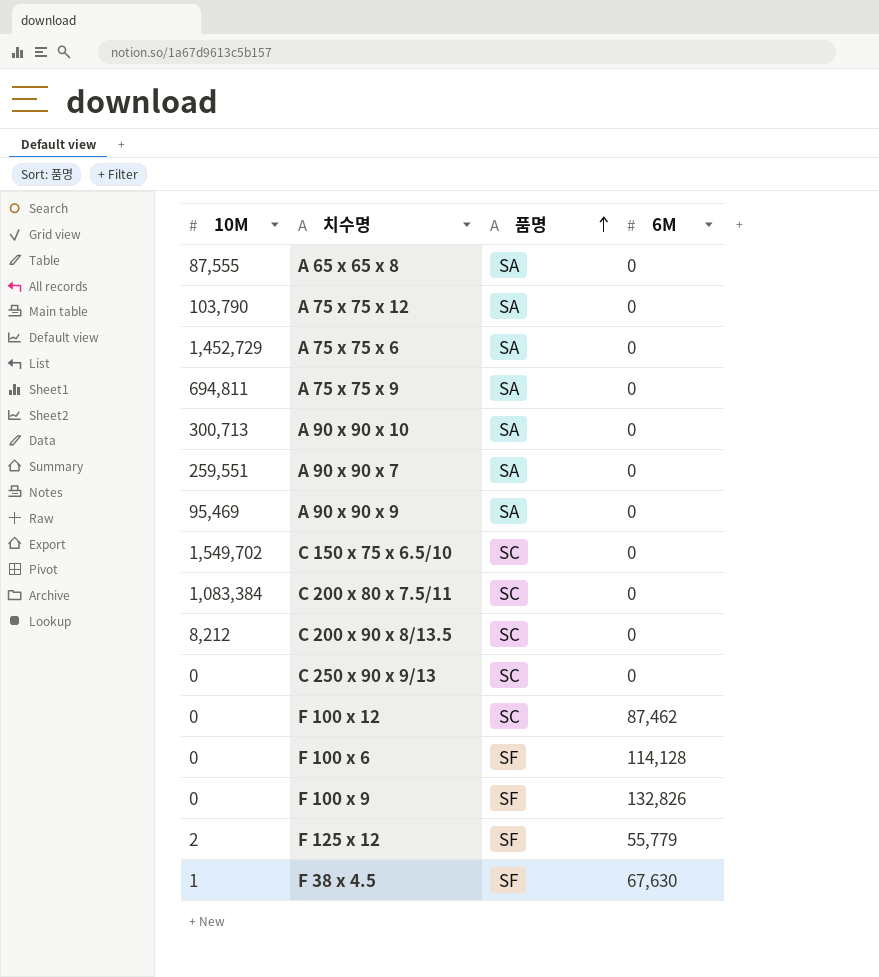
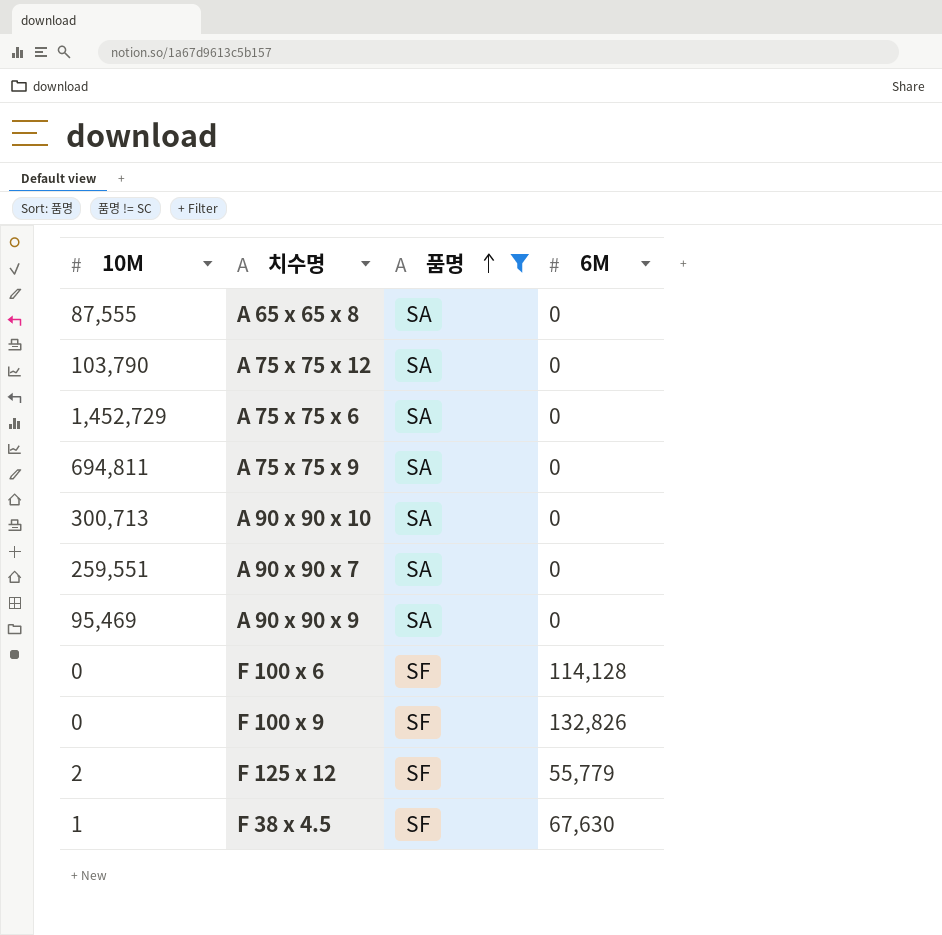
filter: none -> 품명 != SC

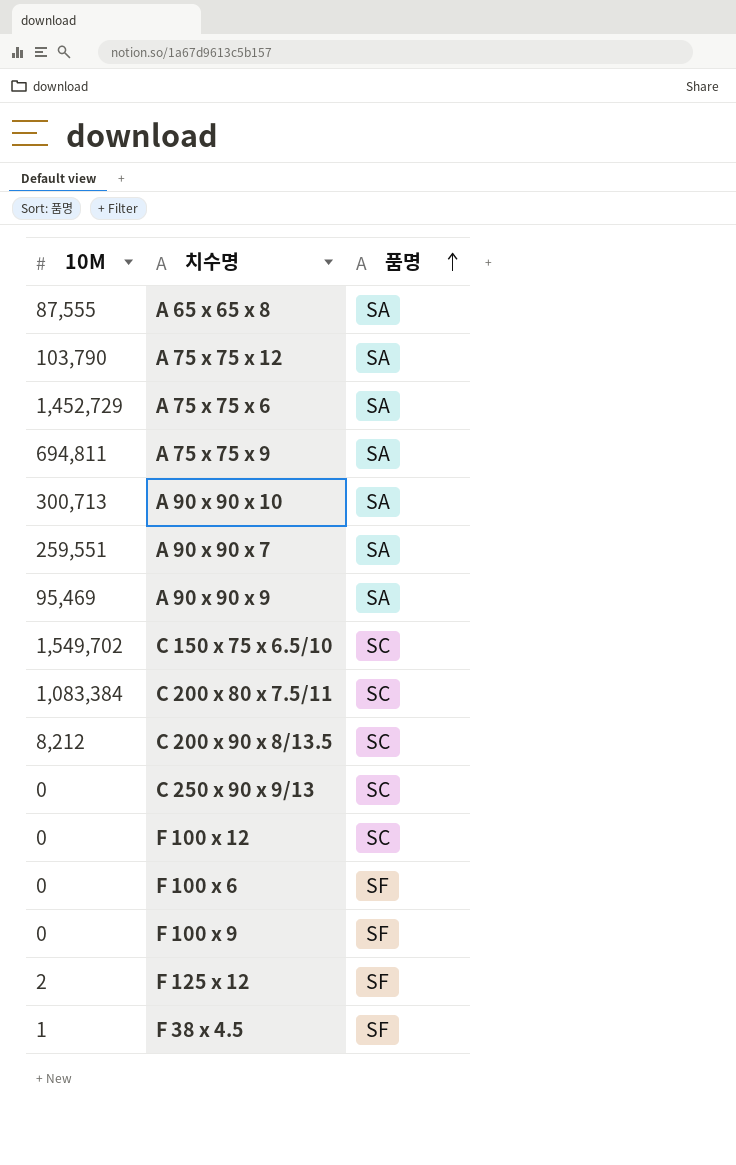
filter: 품명 != SC -> none
column 6M | position: 4 -> none

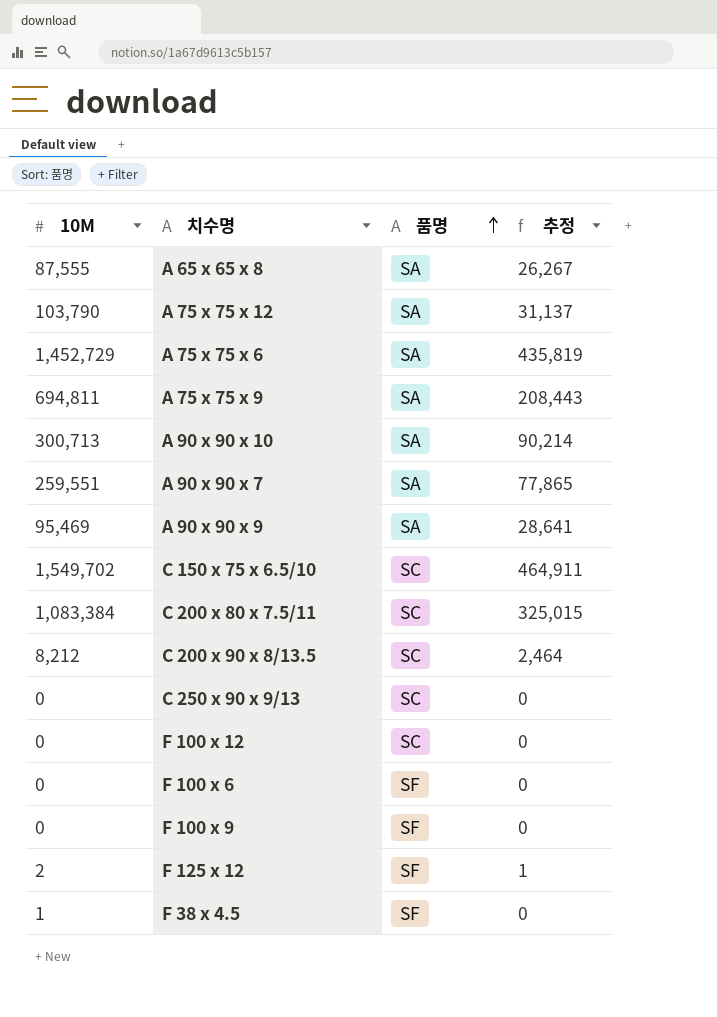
column 추정 | formula: none -> [10M] * 0.3

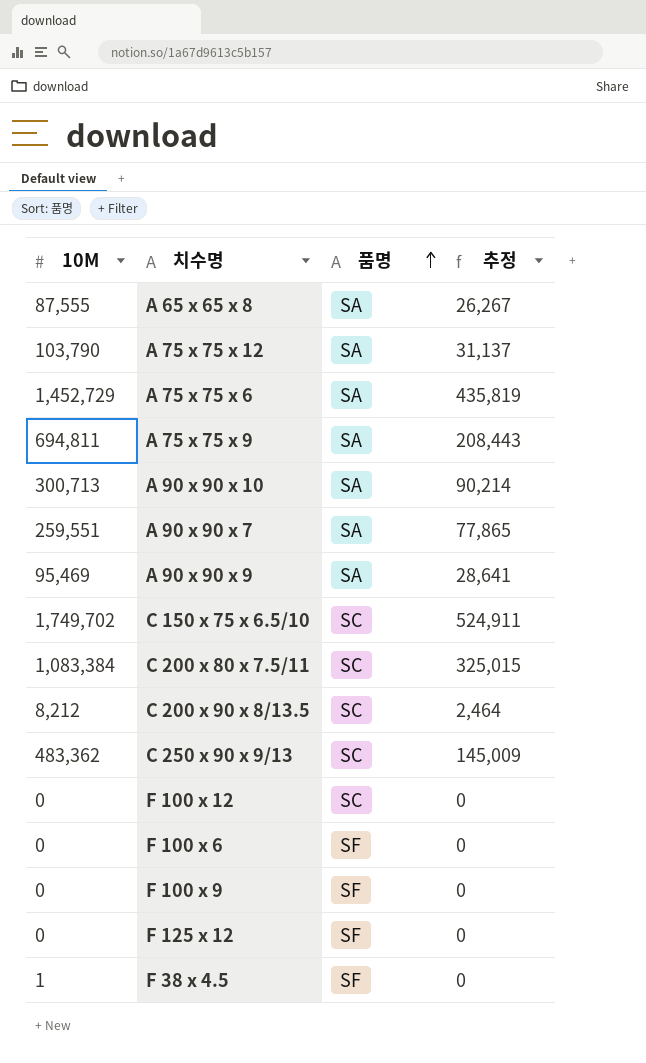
C 150 x 75 x 6.5/10 | 10M: 1,549,702 -> 1,749,702
C 150 x 75 x 6.5/10 | 추정: 464,911 -> 524,911
C 250 x 90 x 9/13 | 10M: 0 -> 483,362
C 250 x 90 x 9/13 | 추정: 0 -> 145,009
F 125 x 12 | 10M: 2 -> 0
F 125 x 12 | 추정: 1 -> 0

